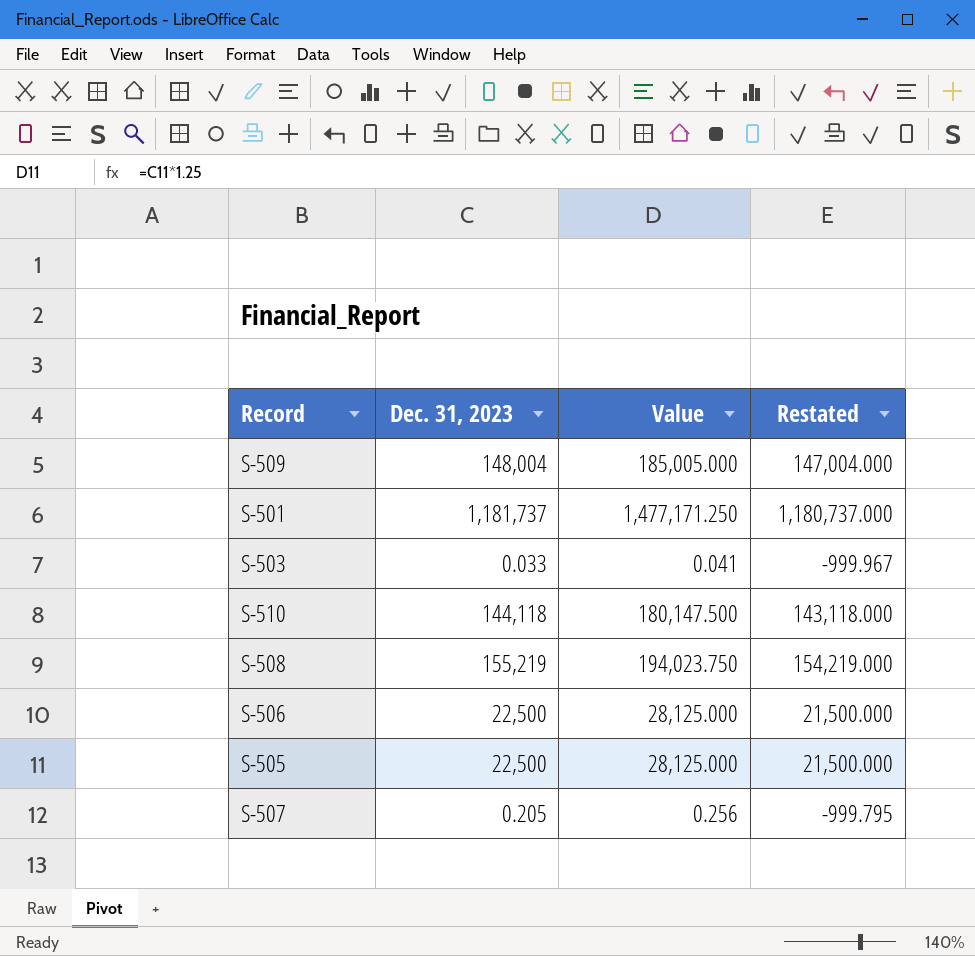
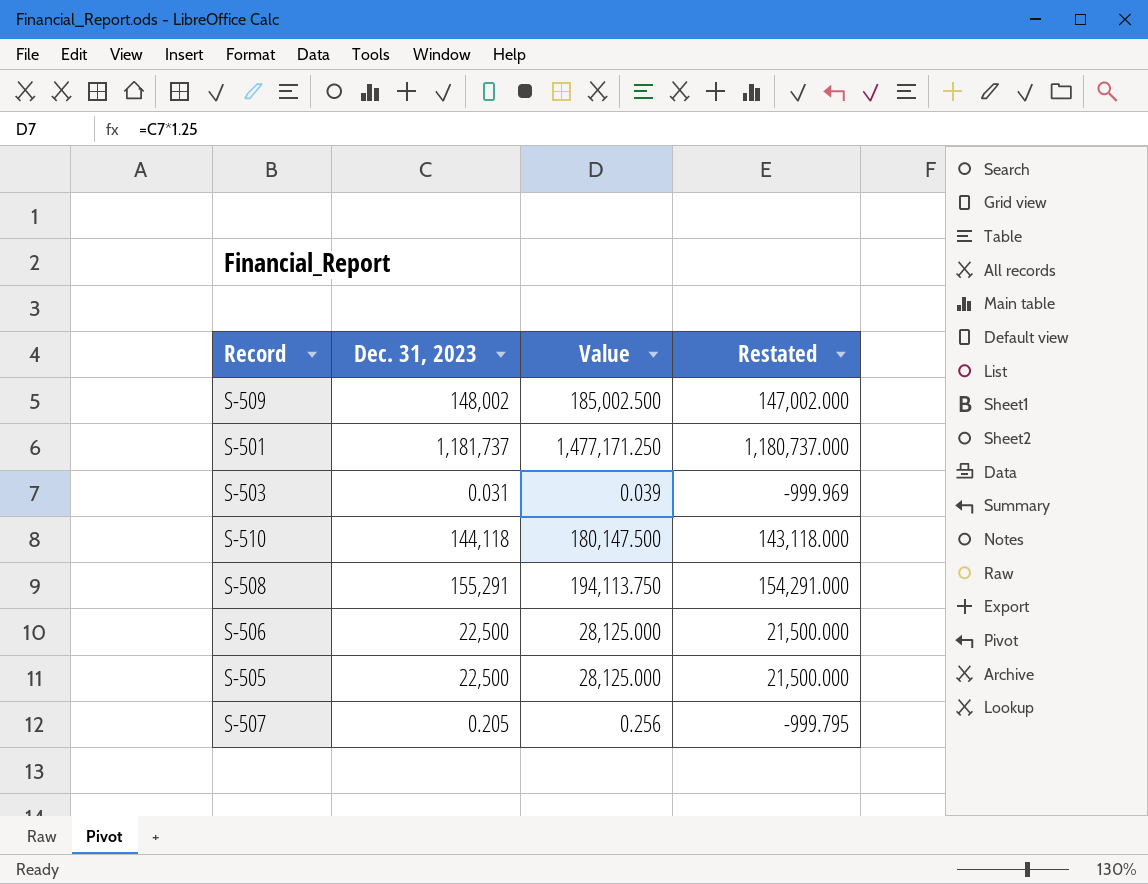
S-509 | Dec. 31, 2023: 148,004 -> 148,002
S-509 | Value: 185,005.000 -> 185,002.500
S-509 | Restated: 147,004.000 -> 147,002.000
S-503 | Dec. 31, 2023: 0.033 -> 0.031
S-503 | Value: 0.041 -> 0.039
S-503 | Restated: -999.967 -> -999.969
S-508 | Dec. 31, 2023: 155,219 -> 155,291
S-508 | Value: 194,023.750 -> 194,113.750
S-508 | Restated: 154,219.000 -> 154,291.000

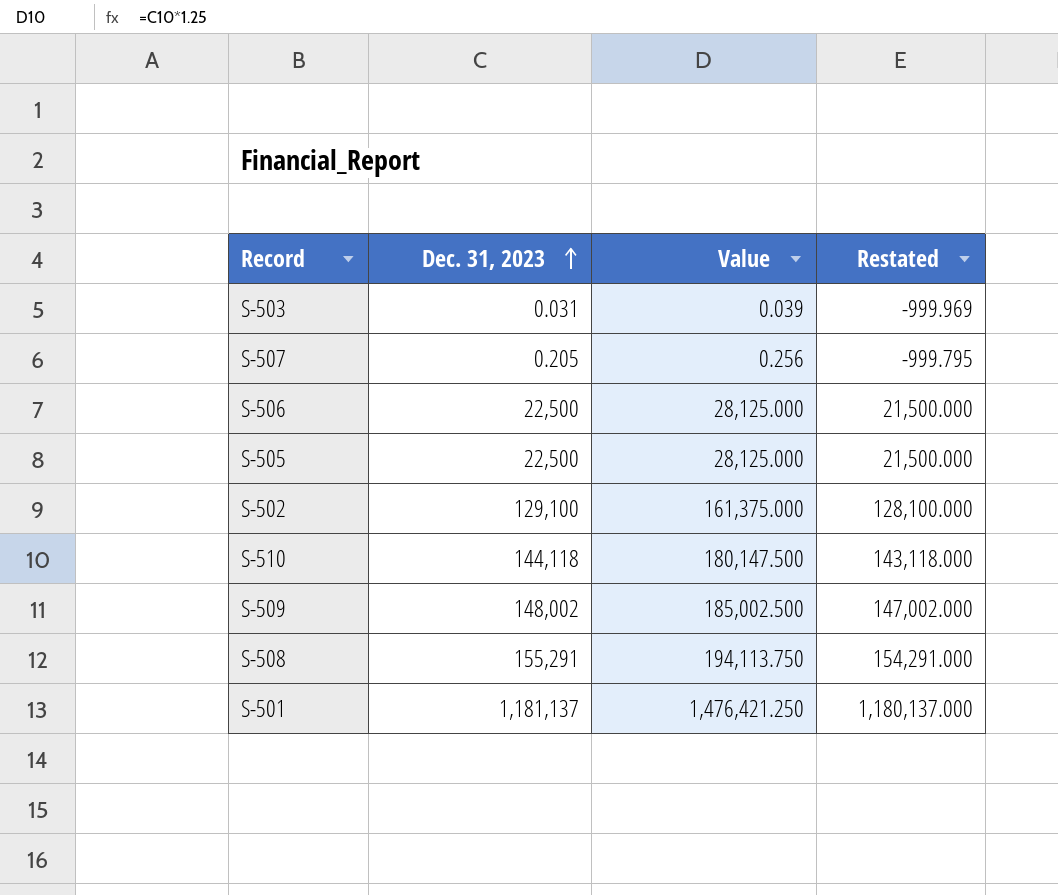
row order: none -> Dec. 31, 2023 ascending
row S-502: none -> 129,100 | 161,375.000 | 128,100.000
S-501 | Dec. 31, 2023: 1,181,737 -> 1,181,137
S-501 | Value: 1,477,171.250 -> 1,476,421.250
S-501 | Restated: 1,180,737.000 -> 1,180,137.000

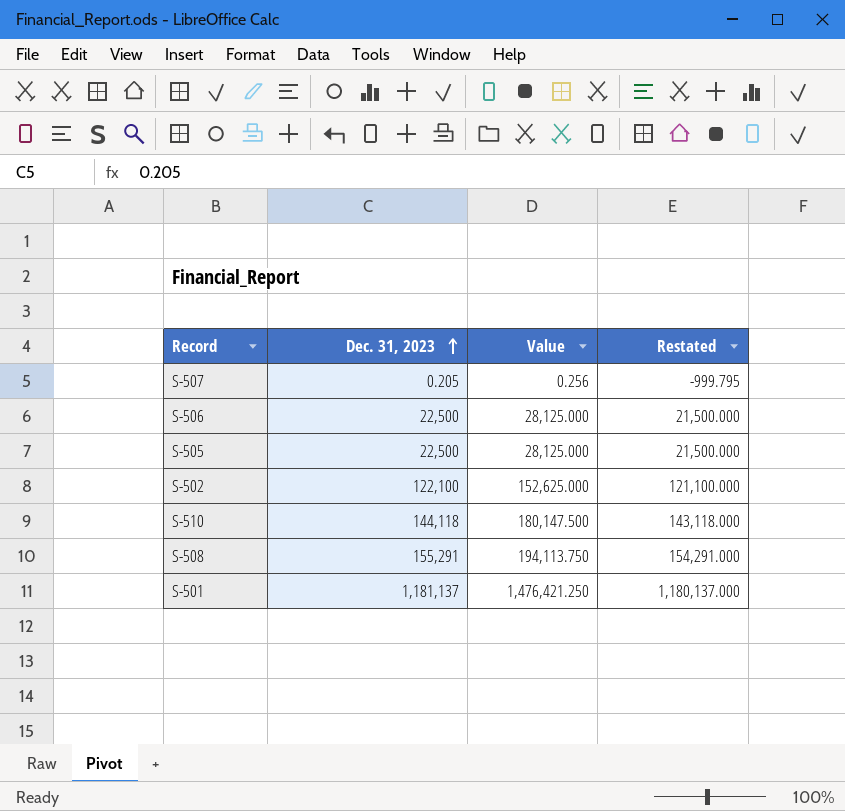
row S-503: 0.031 | 0.039 | -999.969 -> none
row S-509: 148,002 | 185,002.500 | 147,002.000 -> none
S-502 | Dec. 31, 2023: 129,100 -> 122,100
S-502 | Value: 161,375.000 -> 152,625.000
S-502 | Restated: 128,100.000 -> 121,100.000

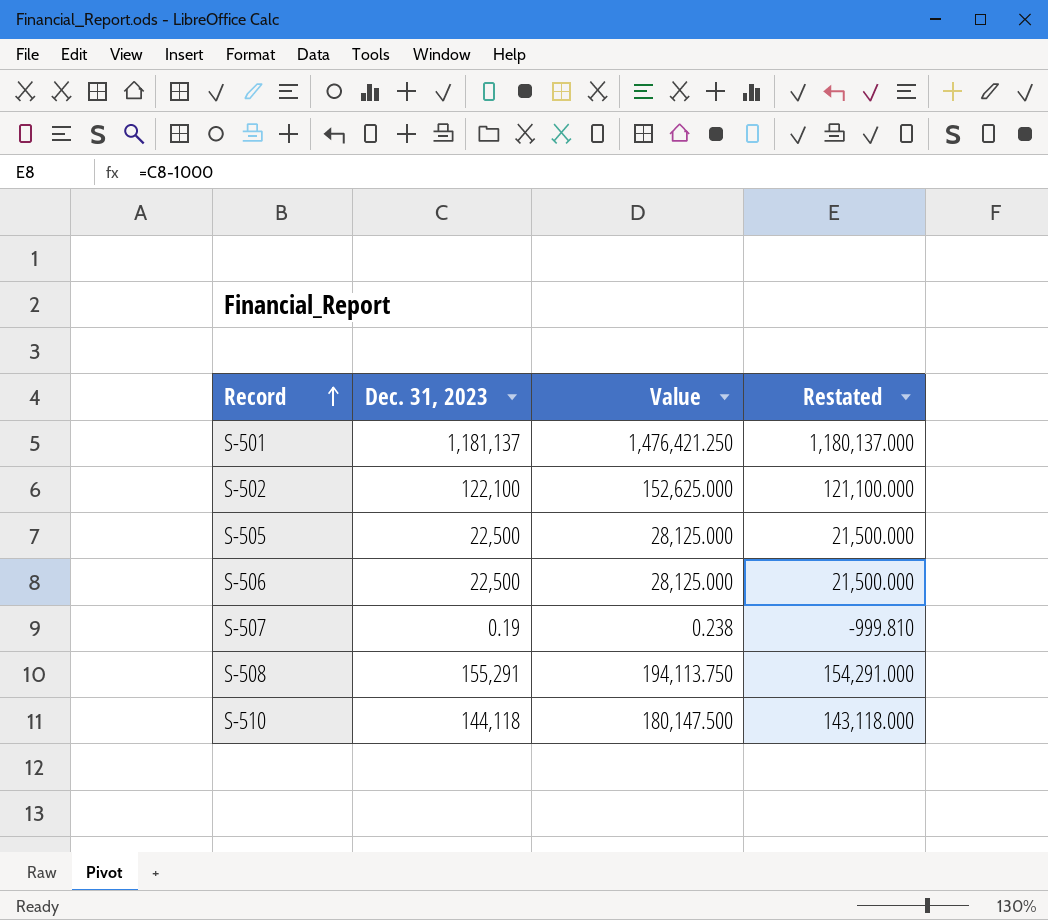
row order: Dec. 31, 2023 ascending -> Record ascending
S-507 | Dec. 31, 2023: 0.205 -> 0.19
S-507 | Value: 0.256 -> 0.238
S-507 | Restated: -999.795 -> -999.810

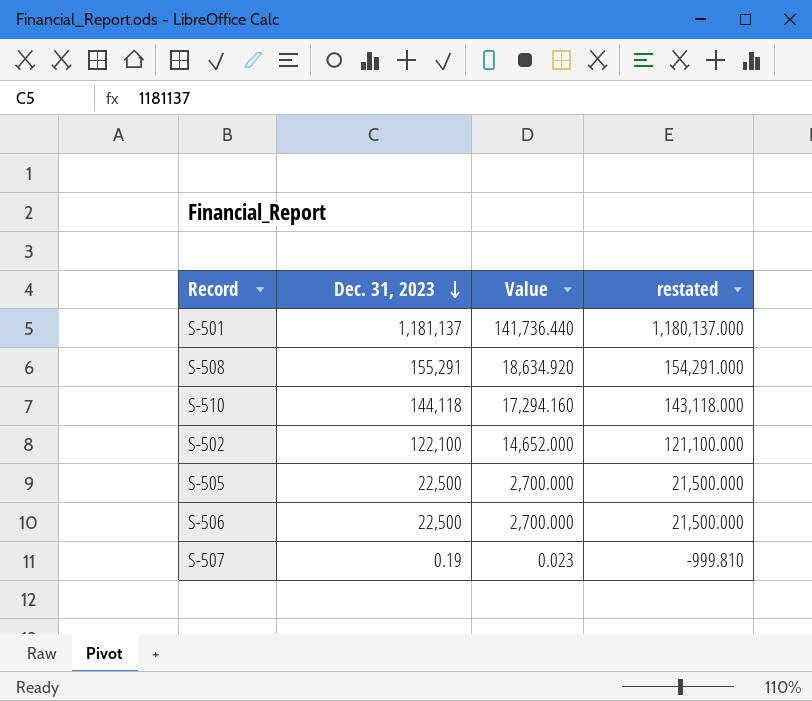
row order: Record ascending -> Dec. 31, 2023 descending
column Value | formula: [Dec. 31, 2023] * 1.25 -> [Dec. 31, 2023] * 0.12
column name: Restated -> restated

